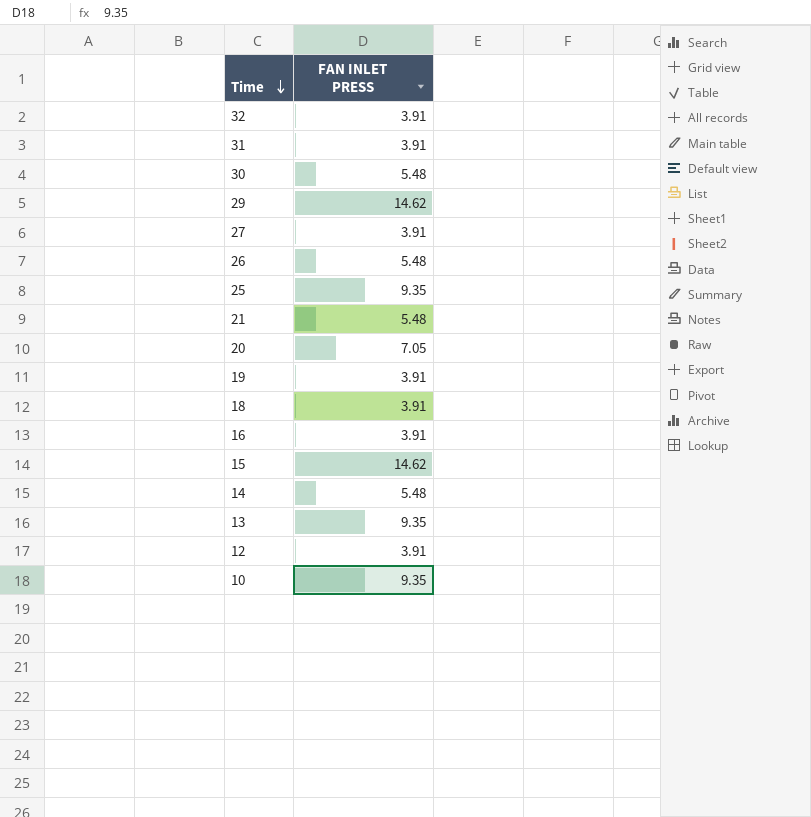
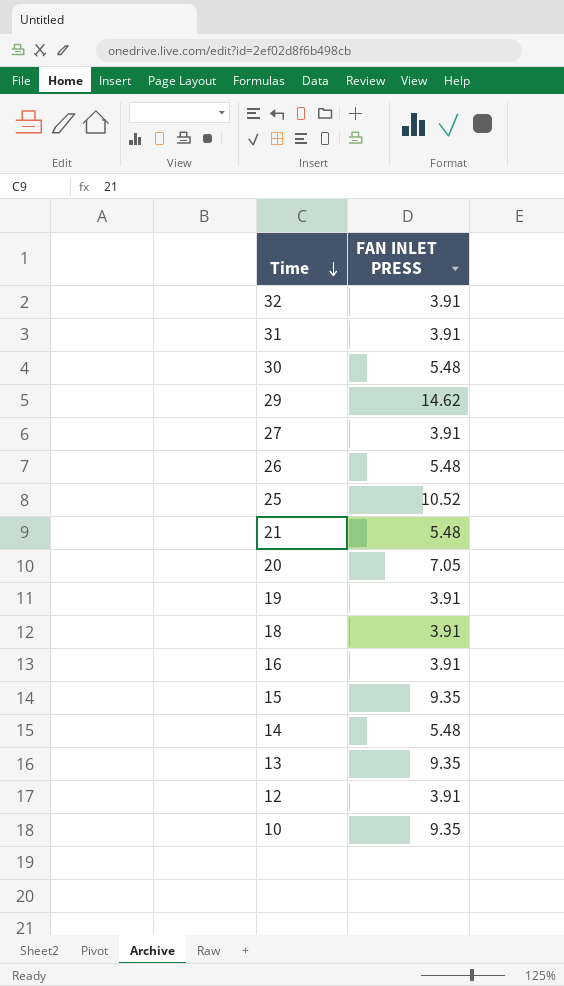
25 | FAN INLET PRESS: 9.35 -> 10.52
15 | FAN INLET PRESS: 14.62 -> 9.35

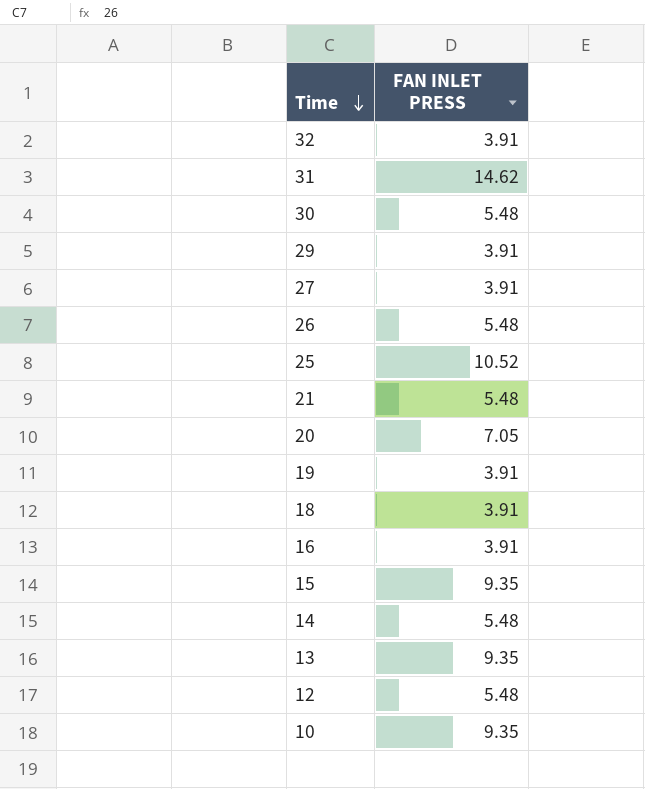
31 | FAN INLET PRESS: 3.91 -> 14.62
29 | FAN INLET PRESS: 14.62 -> 3.91
12 | FAN INLET PRESS: 3.91 -> 5.48

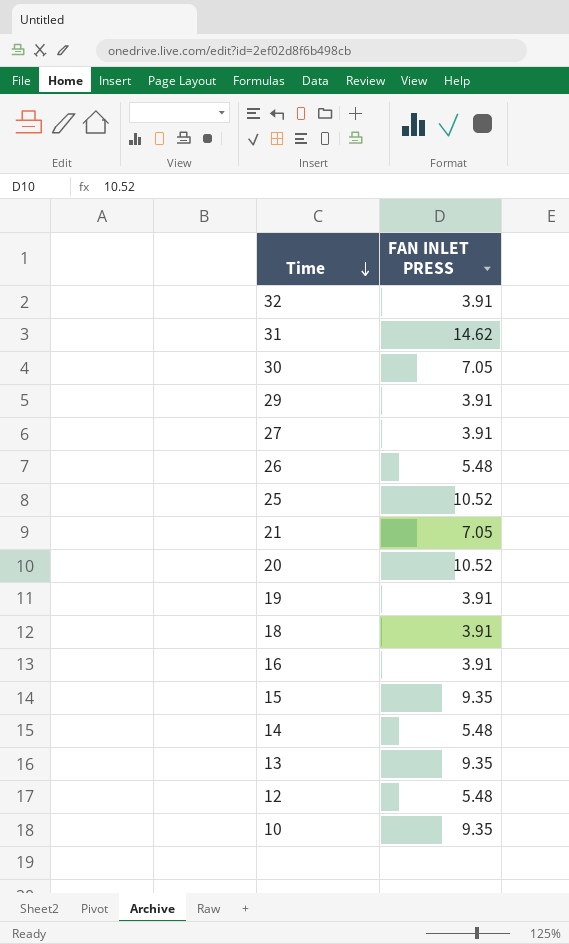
30 | FAN INLET PRESS: 5.48 -> 7.05
21 | FAN INLET PRESS: 5.48 -> 7.05
20 | FAN INLET PRESS: 7.05 -> 10.52

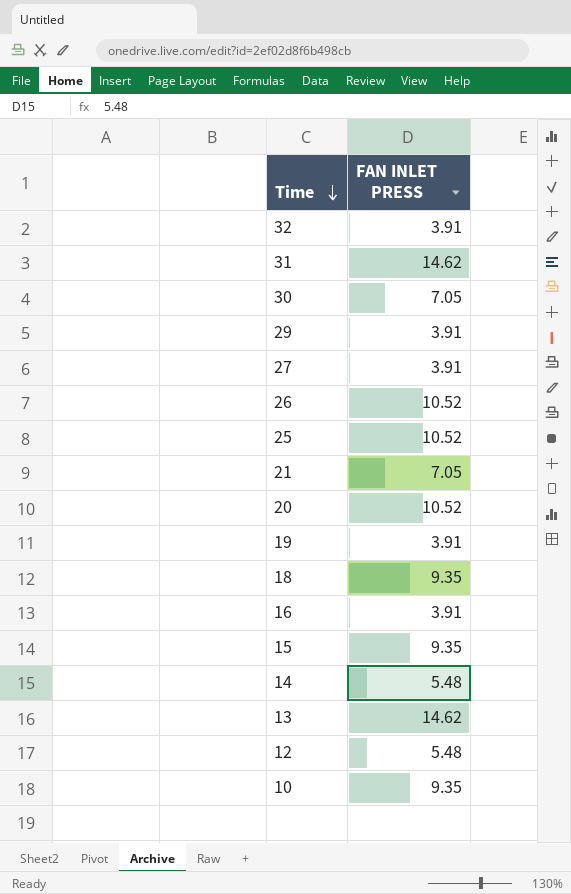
26 | FAN INLET PRESS: 5.48 -> 10.52
18 | FAN INLET PRESS: 3.91 -> 9.35
13 | FAN INLET PRESS: 9.35 -> 14.62

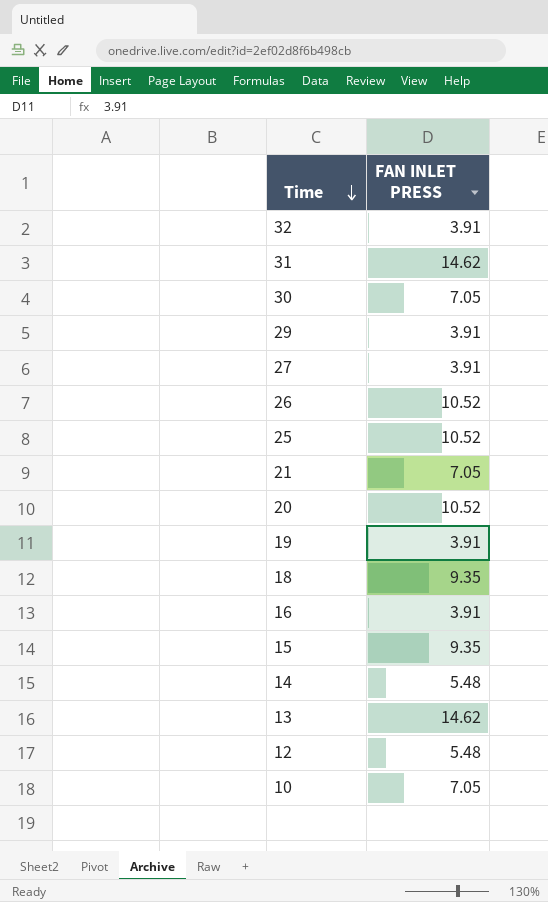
10 | FAN INLET PRESS: 9.35 -> 7.05

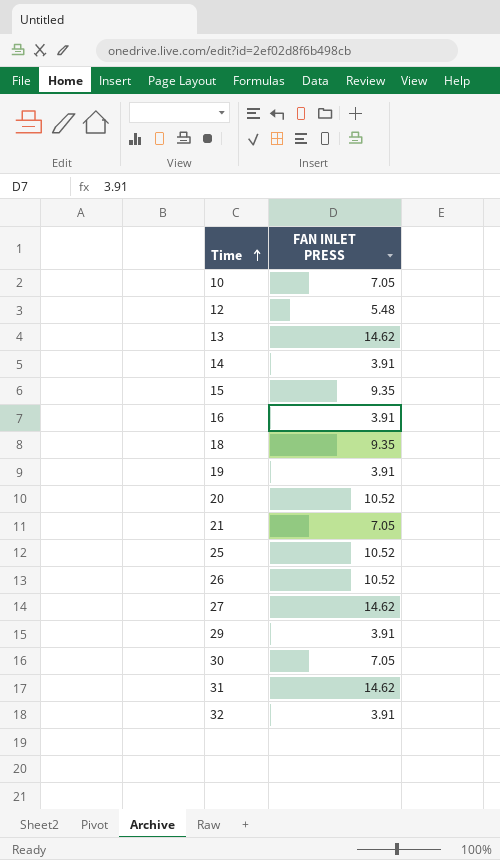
row order: Time descending -> Time ascending
14 | FAN INLET PRESS: 5.48 -> 3.91
27 | FAN INLET PRESS: 3.91 -> 14.62

